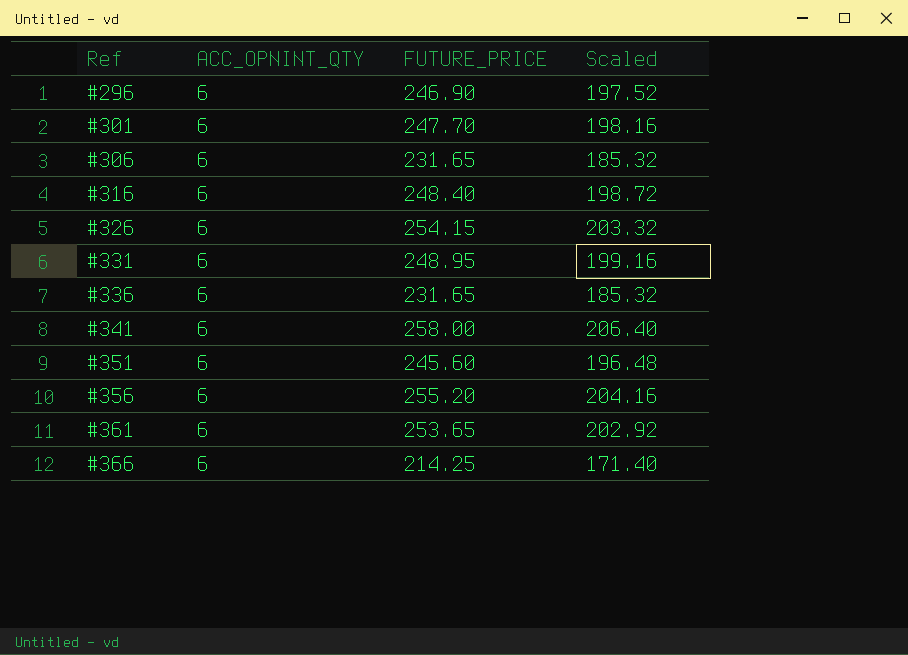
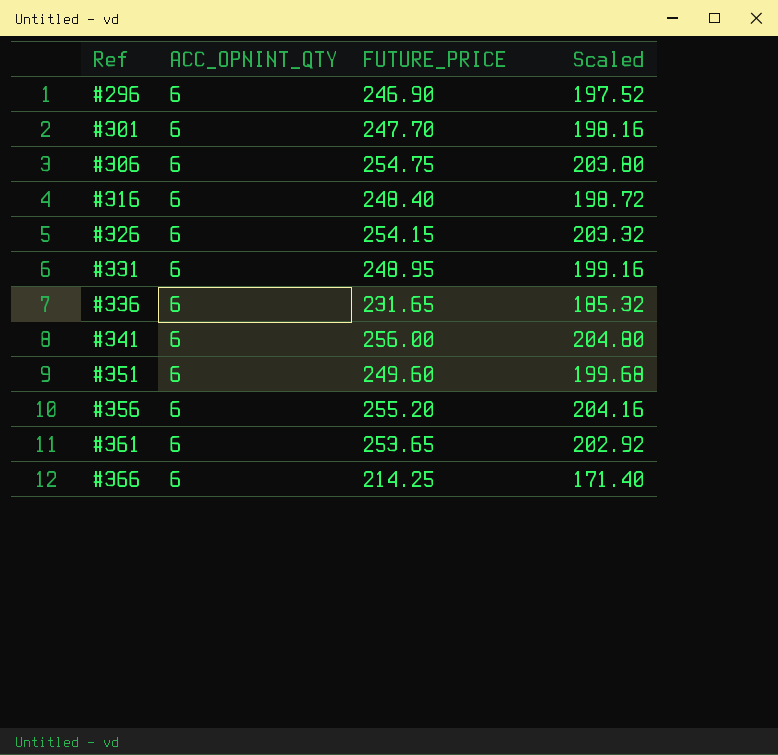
#306 | FUTURE_PRICE: 231.65 -> 254.75
#306 | Scaled: 185.32 -> 203.80
#341 | FUTURE_PRICE: 258.00 -> 256.00
#341 | Scaled: 206.40 -> 204.80
#351 | FUTURE_PRICE: 245.60 -> 249.60
#351 | Scaled: 196.48 -> 199.68

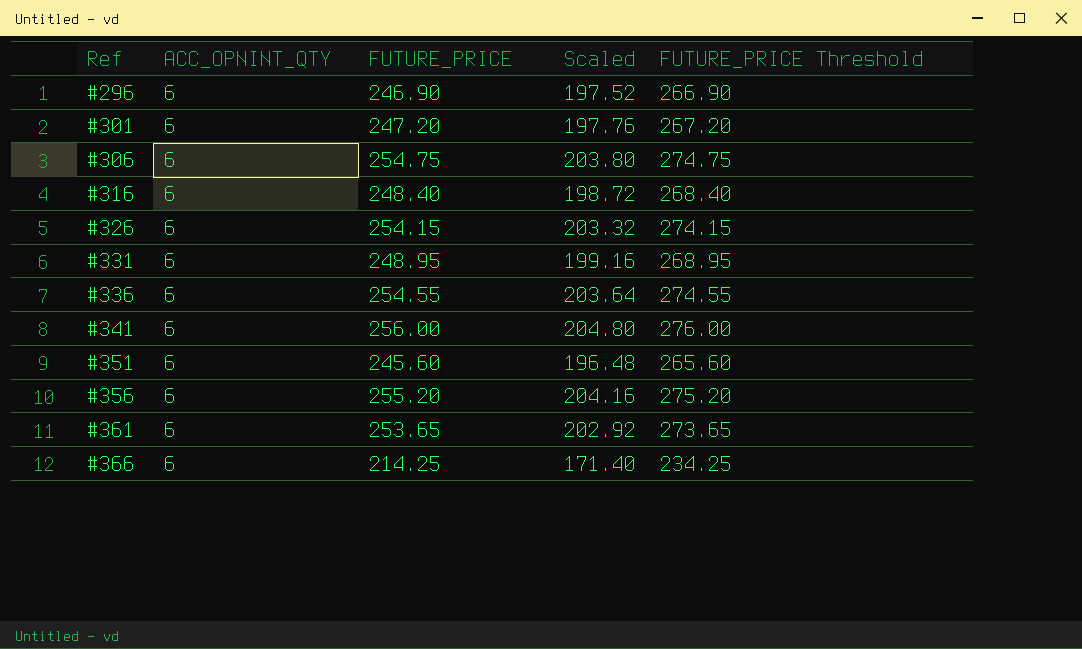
column FUTURE_PRICE Threshold | formula: none -> [FUTURE_PRICE] + 20
#301 | FUTURE_PRICE: 247.70 -> 247.20
#301 | Scaled: 198.16 -> 197.76
#336 | FUTURE_PRICE: 231.65 -> 254.55
#336 | Scaled: 185.32 -> 203.64
#351 | FUTURE_PRICE: 249.60 -> 245.60
#351 | Scaled: 199.68 -> 196.48

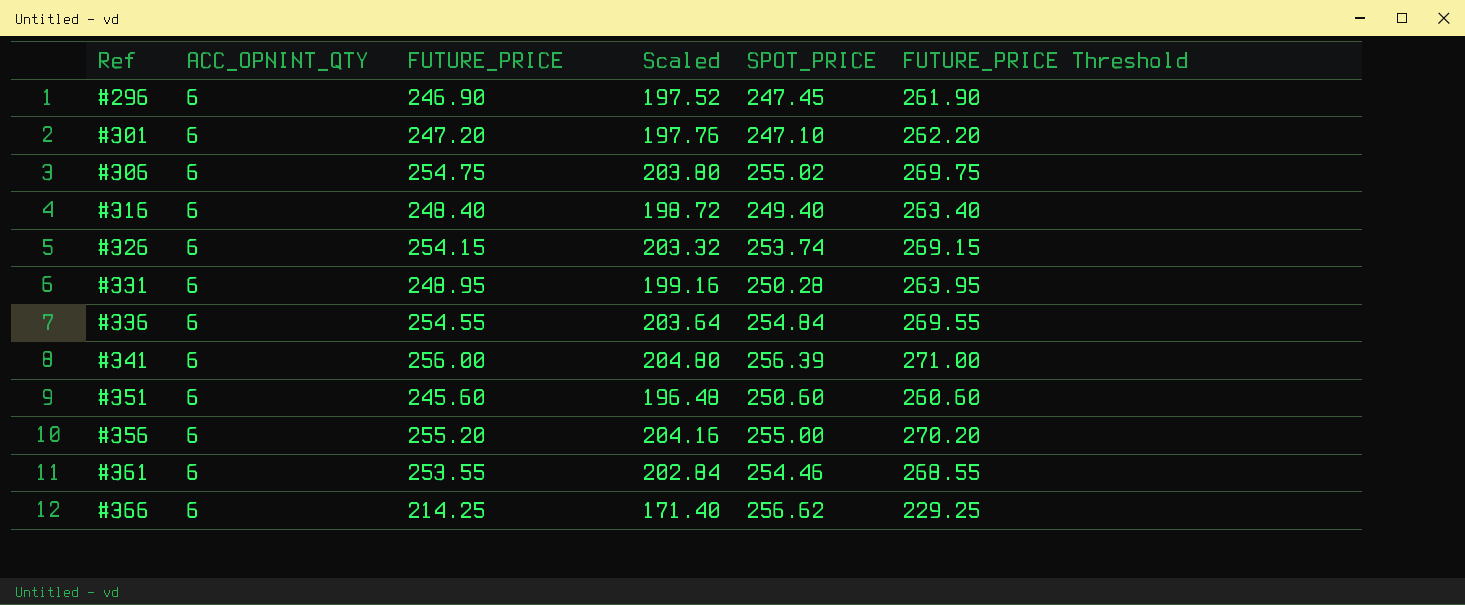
column SPOT_PRICE | position: none -> 5
column FUTURE_PRICE Threshold | formula: [FUTURE_PRICE] + 20 -> [FUTURE_PRICE] + 15
#361 | FUTURE_PRICE: 253.65 -> 253.55
#361 | Scaled: 202.92 -> 202.84

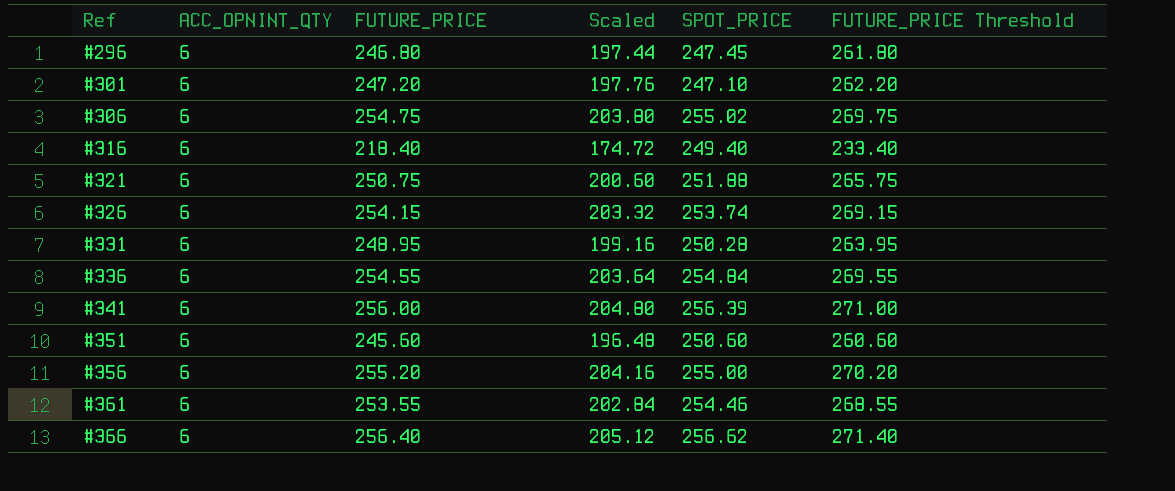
#296 | FUTURE_PRICE: 246.90 -> 246.80
#296 | Scaled: 197.52 -> 197.44
#296 | FUTURE_PRICE Threshold: 261.90 -> 261.80
#316 | FUTURE_PRICE: 248.40 -> 218.40
#316 | Scaled: 198.72 -> 174.72
#316 | FUTURE_PRICE Threshold: 263.40 -> 233.40
row #321: none -> 6 | 250.75 | 200.60 | 251.88 | 265.75
#366 | FUTURE_PRICE: 214.25 -> 256.40
#366 | Scaled: 171.40 -> 205.12
#366 | FUTURE_PRICE Threshold: 229.25 -> 271.40

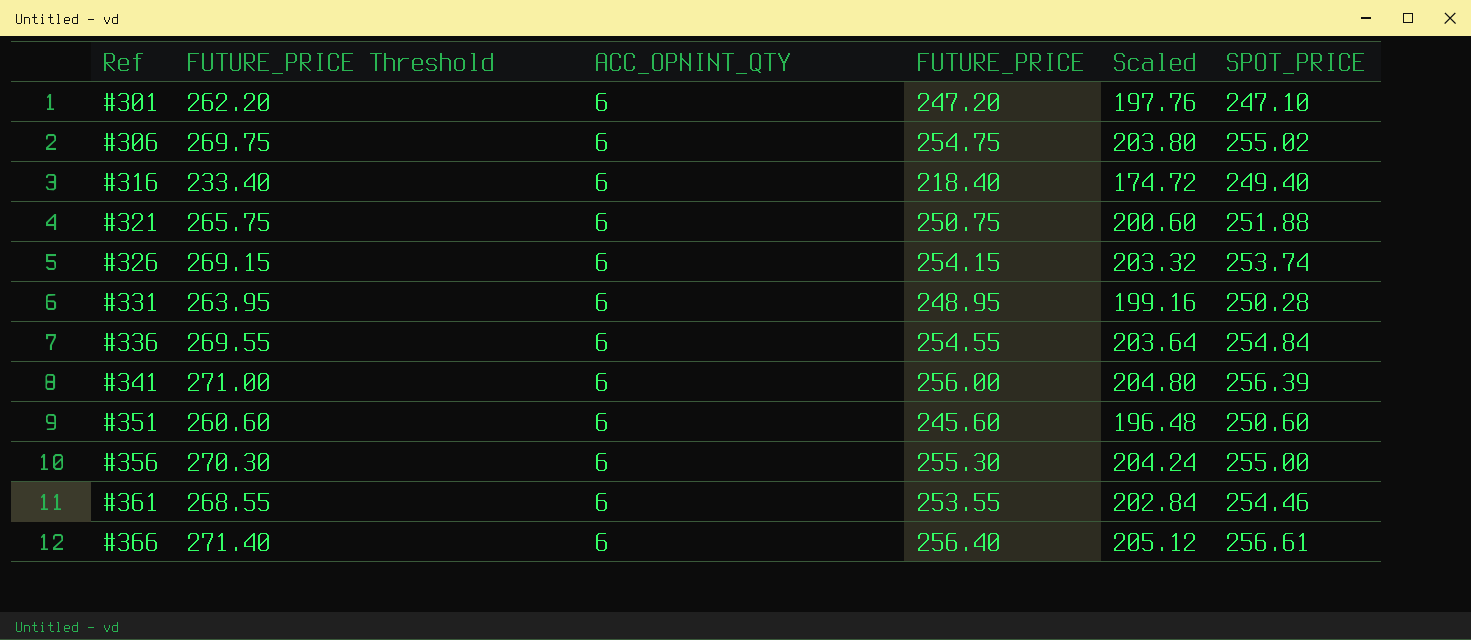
column FUTURE_PRICE Threshold | position: 6 -> 2
row #296: 6 | 246.80 | 197.44 | 247.45 | 261.80 -> none
#356 | FUTURE_PRICE Threshold: 270.20 -> 270.30
#356 | FUTURE_PRICE: 255.20 -> 255.30
#356 | Scaled: 204.16 -> 204.24
#366 | SPOT_PRICE: 256.62 -> 256.61

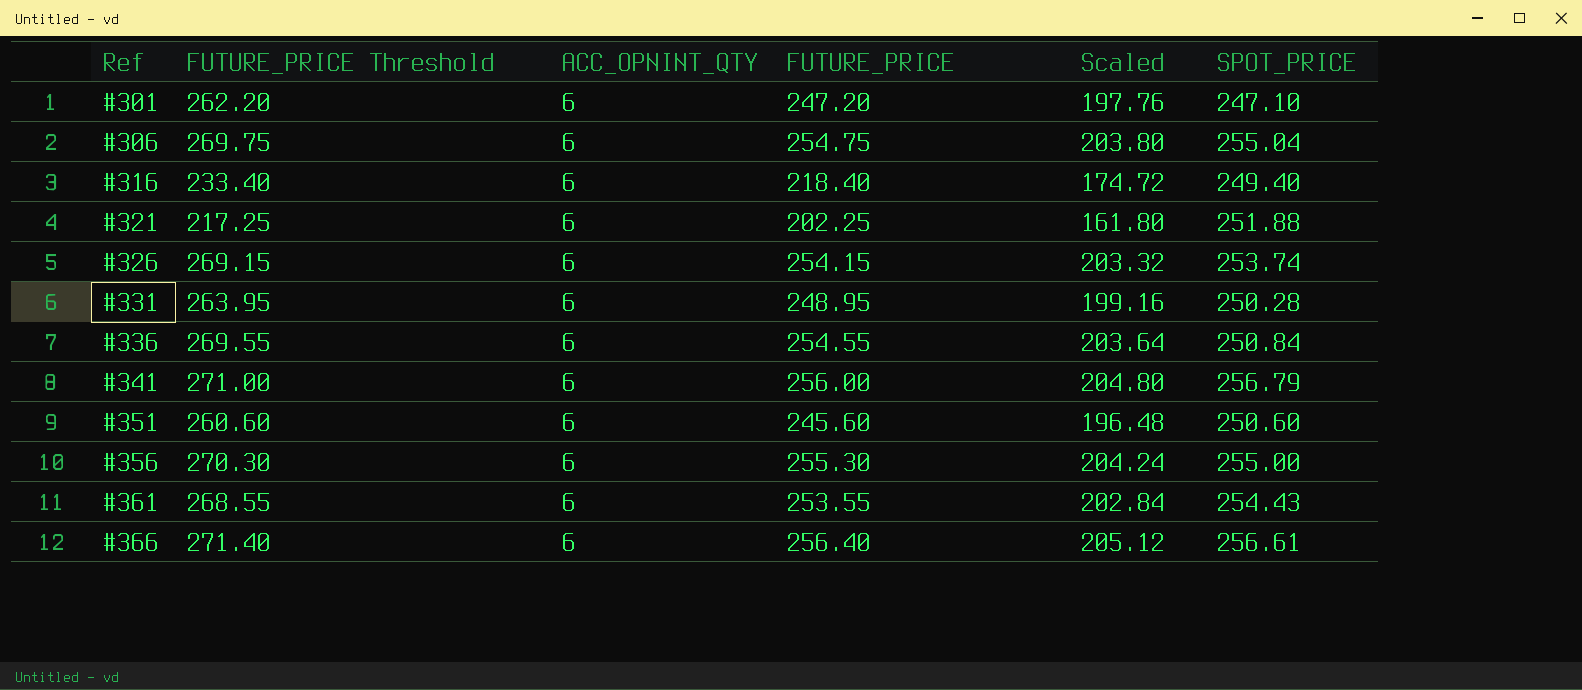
#306 | SPOT_PRICE: 255.02 -> 255.04
#321 | FUTURE_PRICE Threshold: 265.75 -> 217.25
#321 | FUTURE_PRICE: 250.75 -> 202.25
#321 | Scaled: 200.60 -> 161.80
#336 | SPOT_PRICE: 254.84 -> 250.84
#341 | SPOT_PRICE: 256.39 -> 256.79
#361 | SPOT_PRICE: 254.46 -> 254.43

